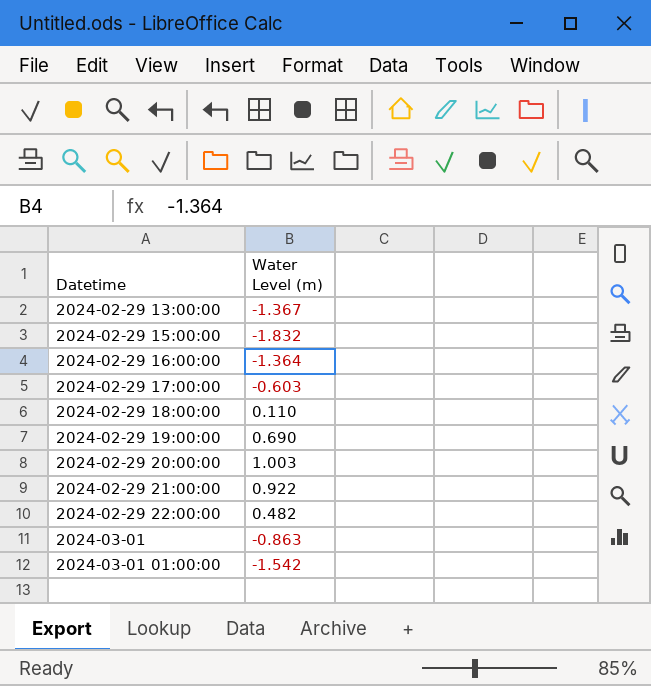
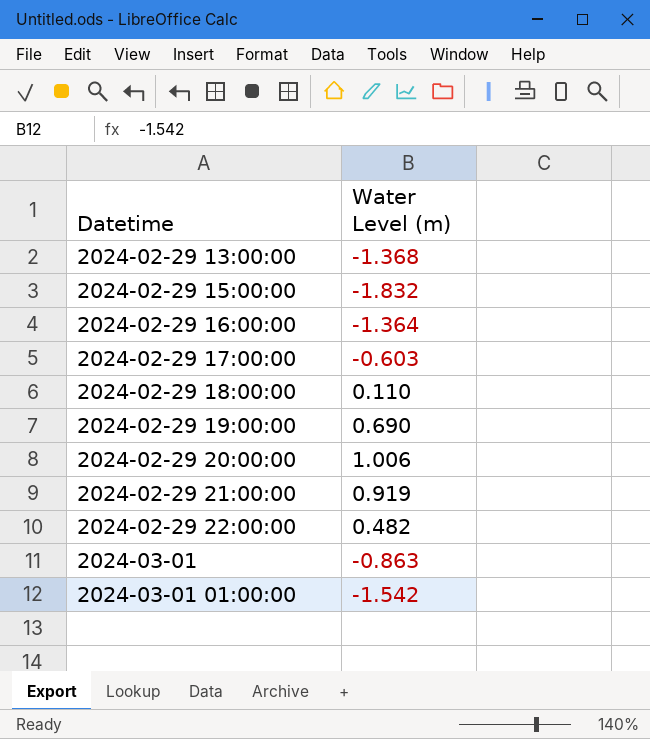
2024-02-29 13:00:00 | Water Level (m): -1.367 -> -1.368
2024-02-29 20:00:00 | Water Level (m): 1.003 -> 1.006
2024-02-29 21:00:00 | Water Level (m): 0.922 -> 0.919

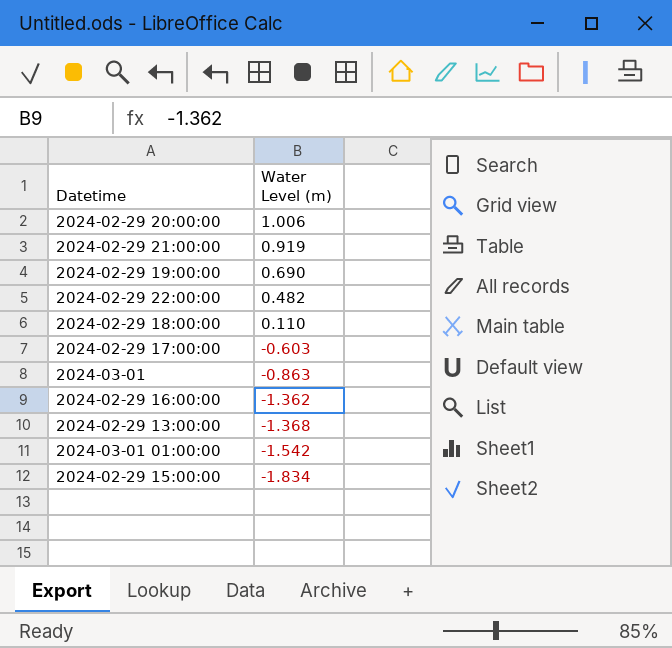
row order: Datetime ascending -> Water Level (m) descending
2024-02-29 16:00:00 | Water Level (m): -1.364 -> -1.362
2024-02-29 15:00:00 | Water Level (m): -1.832 -> -1.834

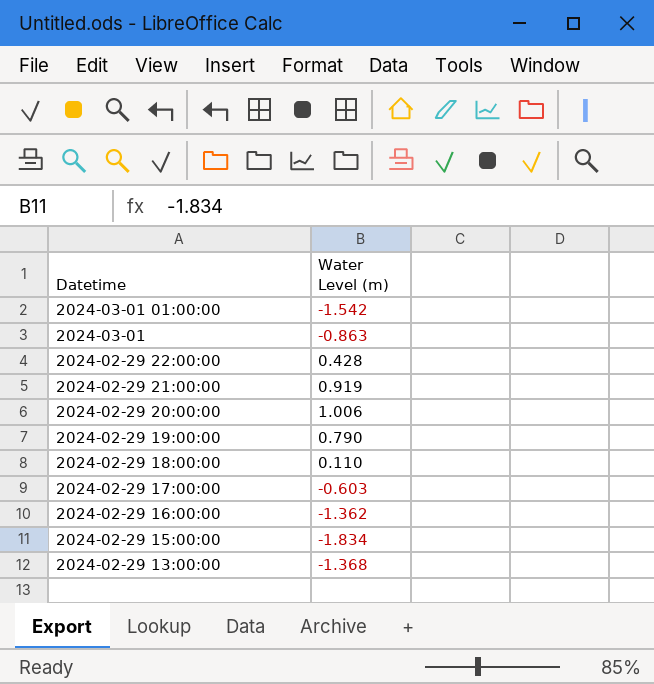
row order: Water Level (m) descending -> Datetime descending
2024-02-29 22:00:00 | Water Level (m): 0.482 -> 0.428
2024-02-29 19:00:00 | Water Level (m): 0.690 -> 0.790

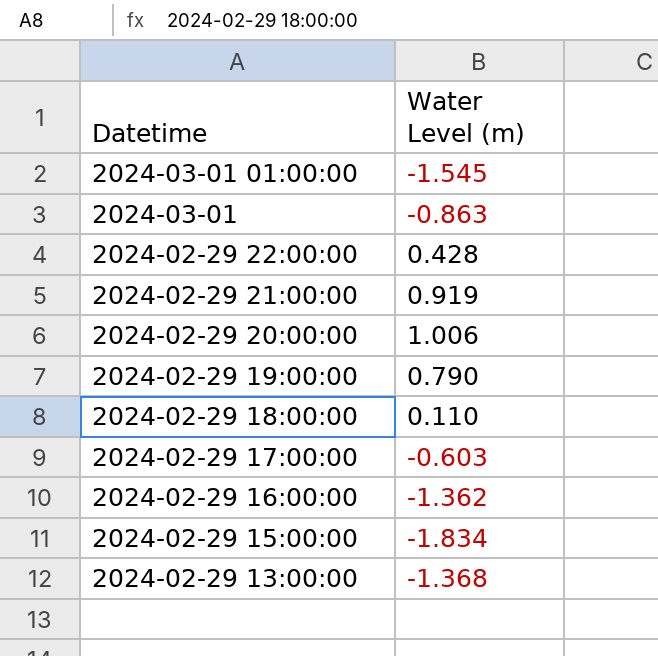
2024-03-01 01:00:00 | Water Level (m): -1.542 -> -1.545

